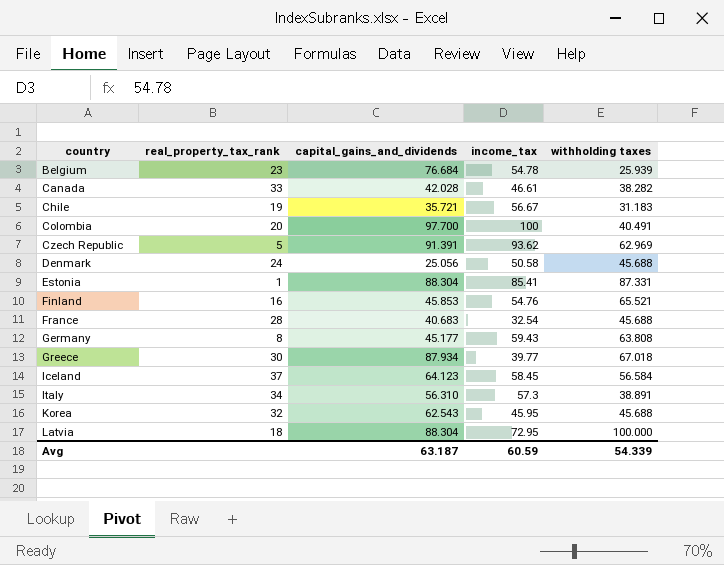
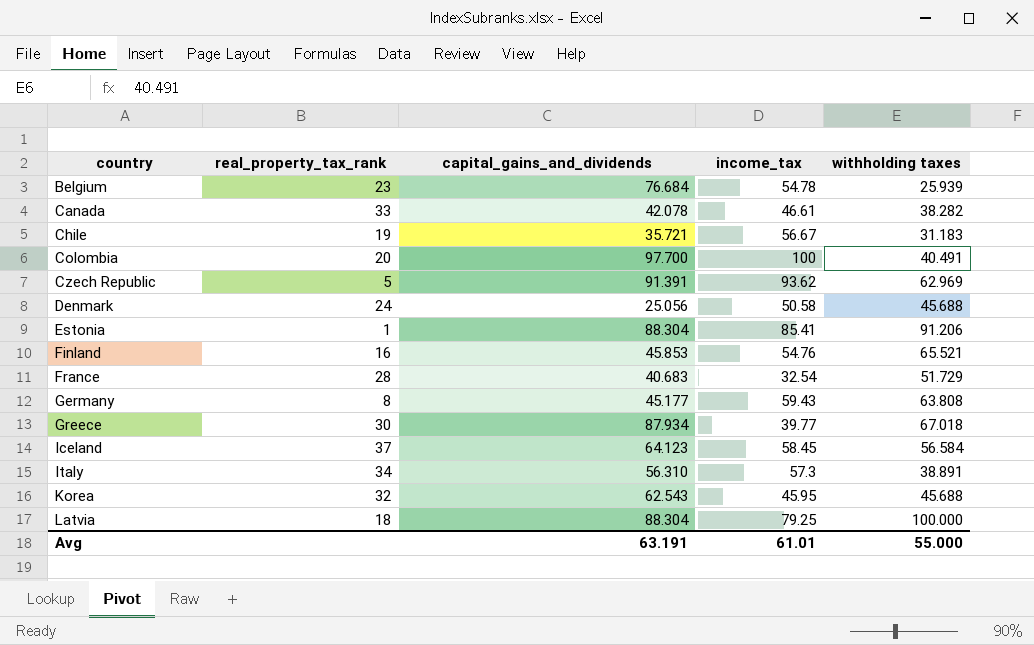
Canada | capital_gains_and_dividends: 42.028 -> 42.078
Estonia | withholding taxes: 87.331 -> 91.206
France | withholding taxes: 45.688 -> 51.729
Latvia | income_tax: 72.95 -> 79.25
Avg | capital_gains_and_dividends: 63.187 -> 63.191
Avg | income_tax: 60.59 -> 61.01
Avg | withholding taxes: 54.339 -> 55.000

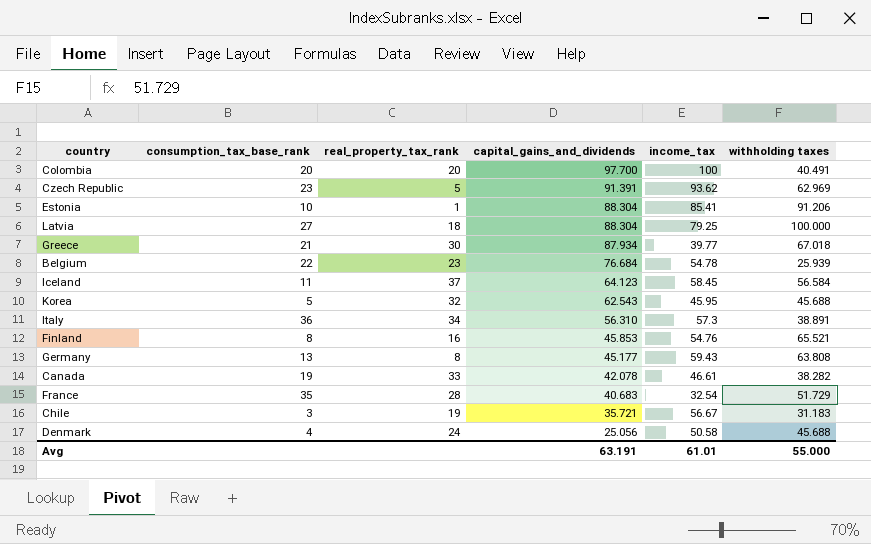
row order: country ascending -> capital_gains_and_dividends descending
column consumption_tax_base_rank | position: none -> 2

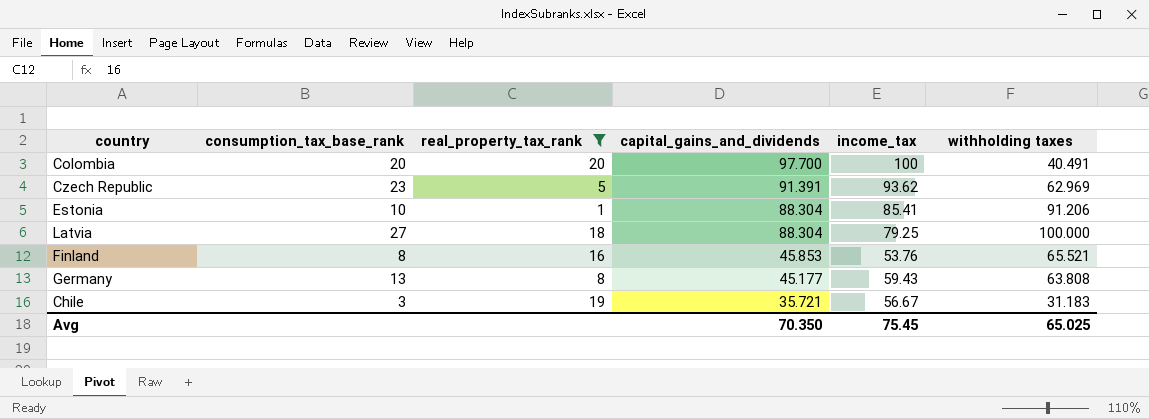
filter: none -> real_property_tax_rank <= 20
Finland | income_tax: 54.76 -> 53.76
Avg | capital_gains_and_dividends: 63.191 -> 70.350
Avg | income_tax: 61.01 -> 75.45
Avg | withholding taxes: 55.000 -> 65.025

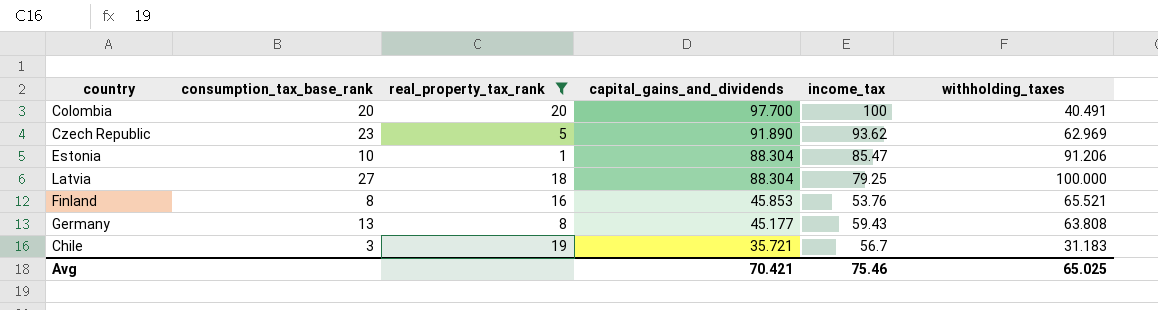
column name: withholding taxes -> withholding_taxes
Czech Republic | capital_gains_and_dividends: 91.391 -> 91.890
Estonia | income_tax: 85.41 -> 85.47
Chile | income_tax: 56.67 -> 56.7
Avg | capital_gains_and_dividends: 70.350 -> 70.421
Avg | income_tax: 75.45 -> 75.46

